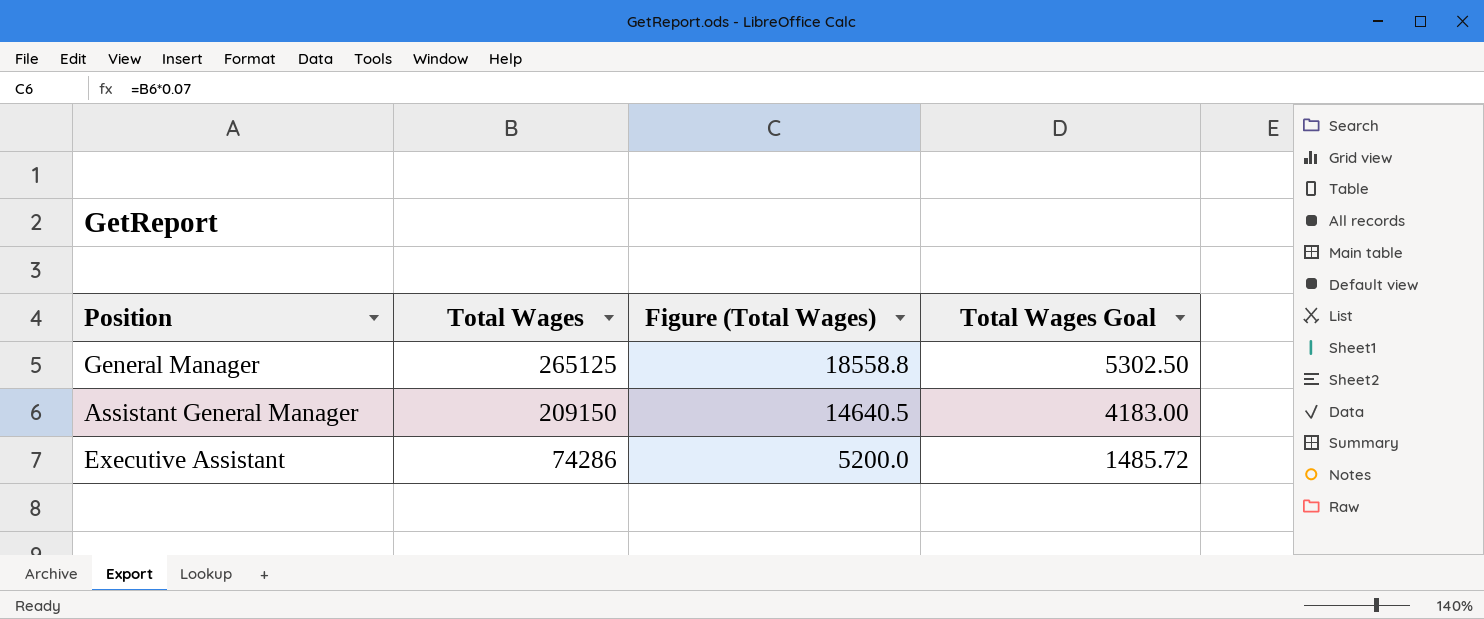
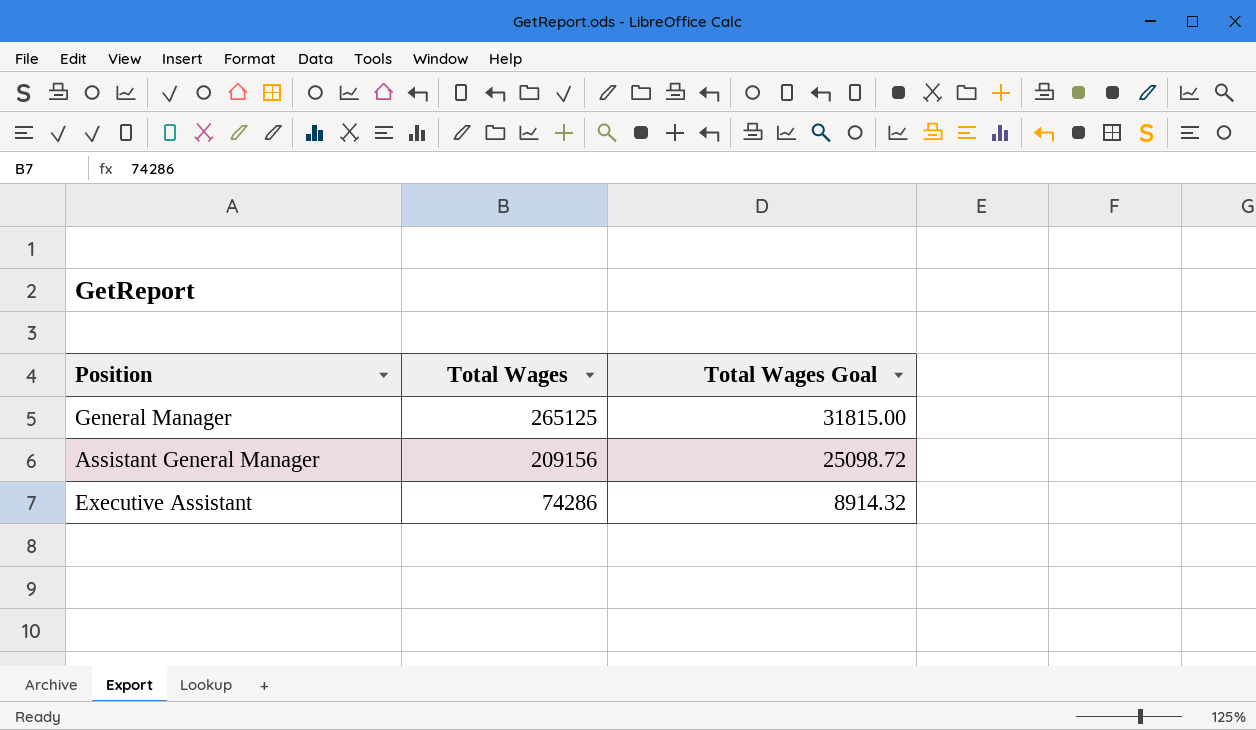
column Figure (Total Wages) | formula: [Total Wages] * 0.07 -> none
column Total Wages Goal | formula: [Total Wages] * 0.02 -> [Total Wages] * 0.12
Assistant General Manager | Total Wages: 209150 -> 209156

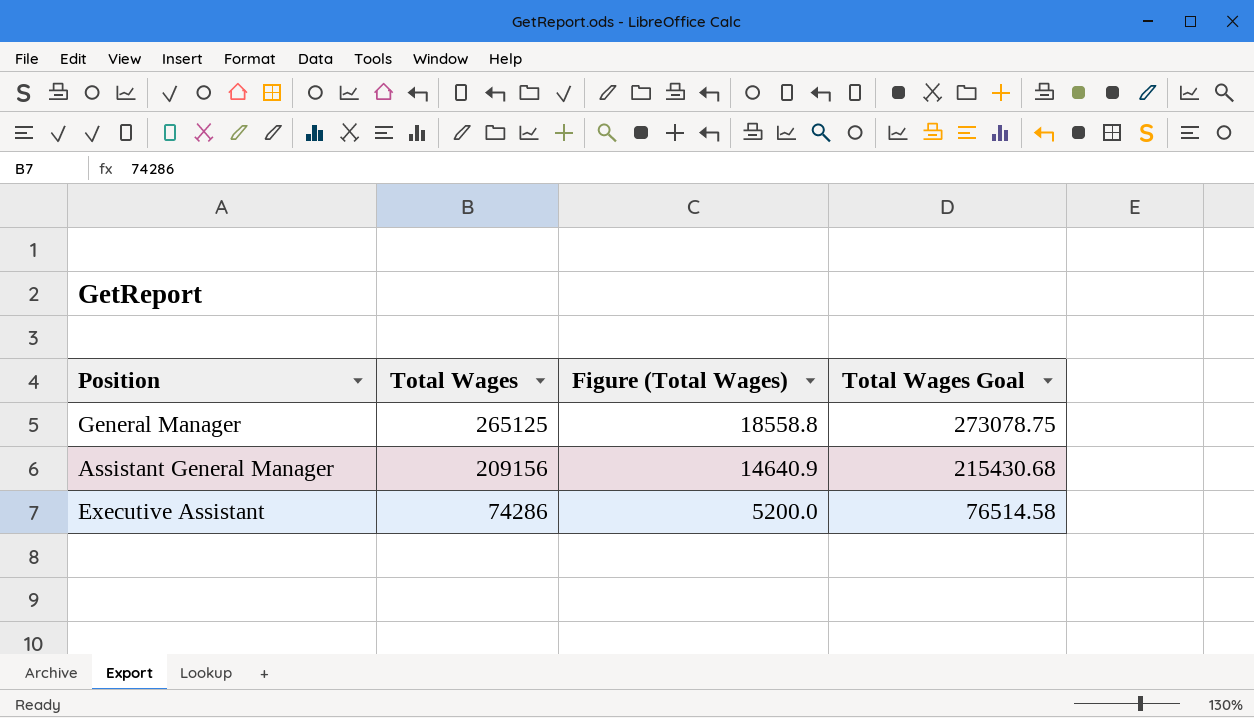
column Figure (Total Wages) | formula: none -> [Total Wages] * 0.07
column Total Wages Goal | formula: [Total Wages] * 0.12 -> [Total Wages] * 1.03

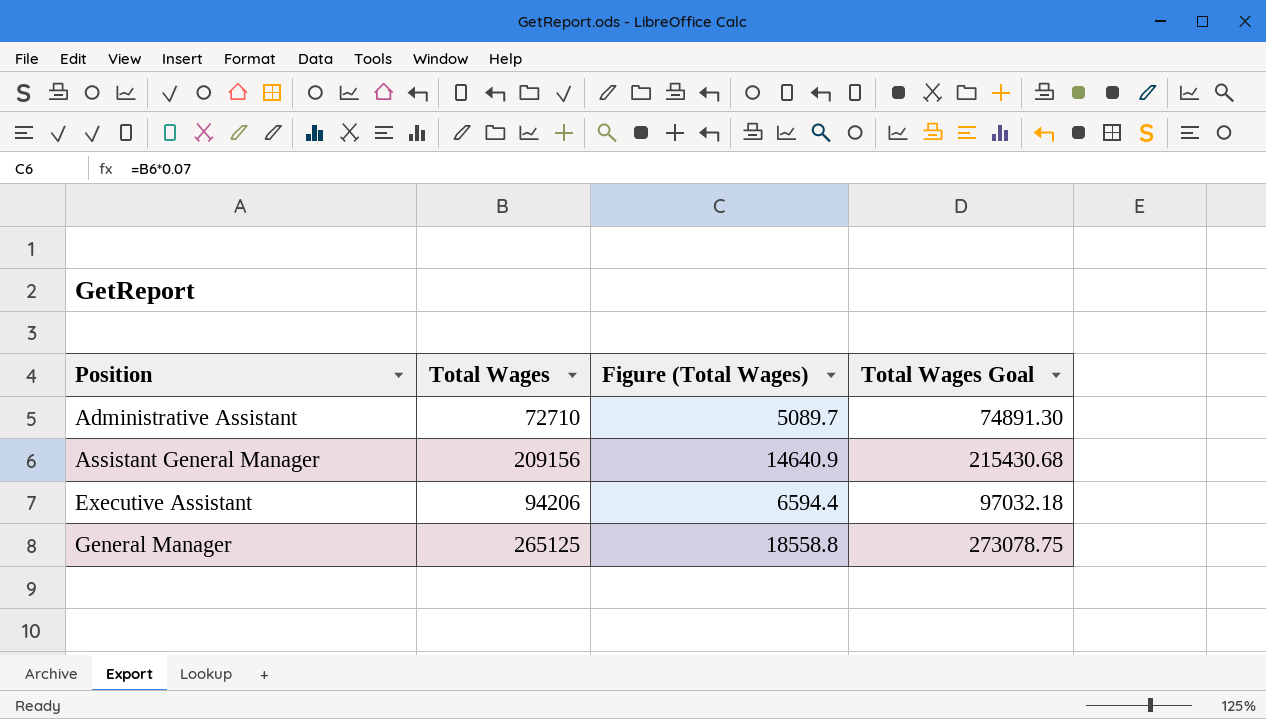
row order: Total Wages descending -> Position ascending
row Administrative Assistant: none -> 72710 | 5089.7 | 74891.30
Executive Assistant | Total Wages: 74286 -> 94206
Executive Assistant | Figure (Total Wages): 5200.0 -> 6594.4
Executive Assistant | Total Wages Goal: 76514.58 -> 97032.18

